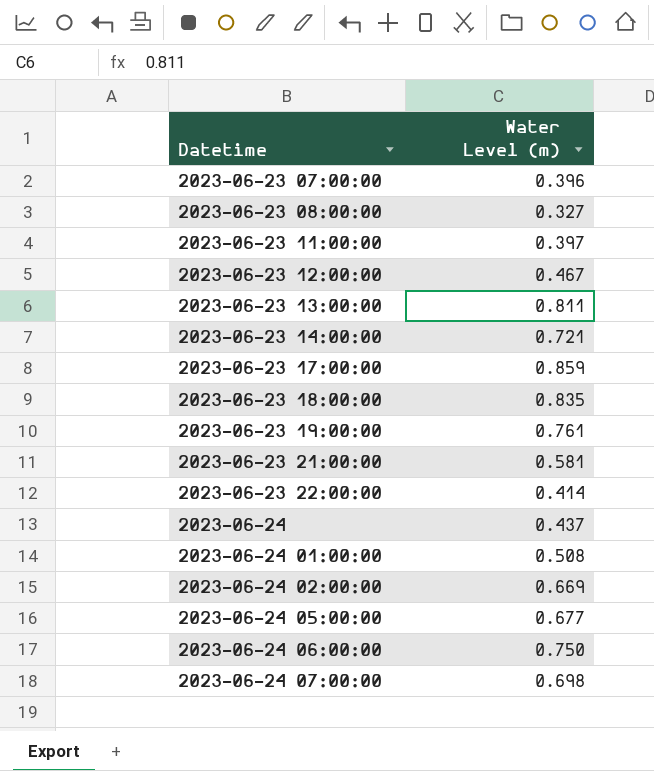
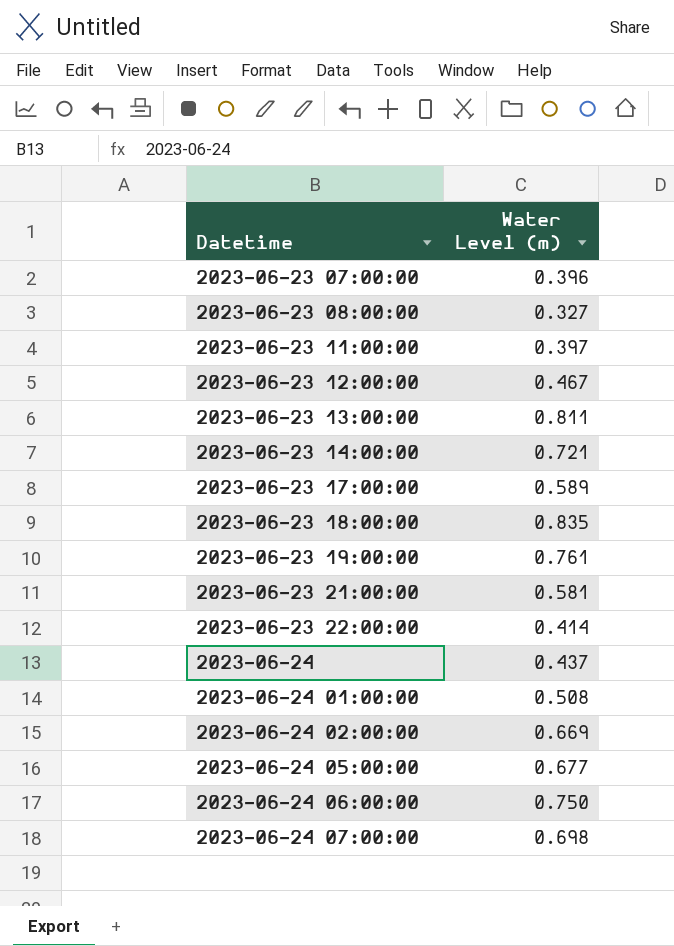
2023-06-23 17:00:00 | Water Level (m): 0.859 -> 0.589

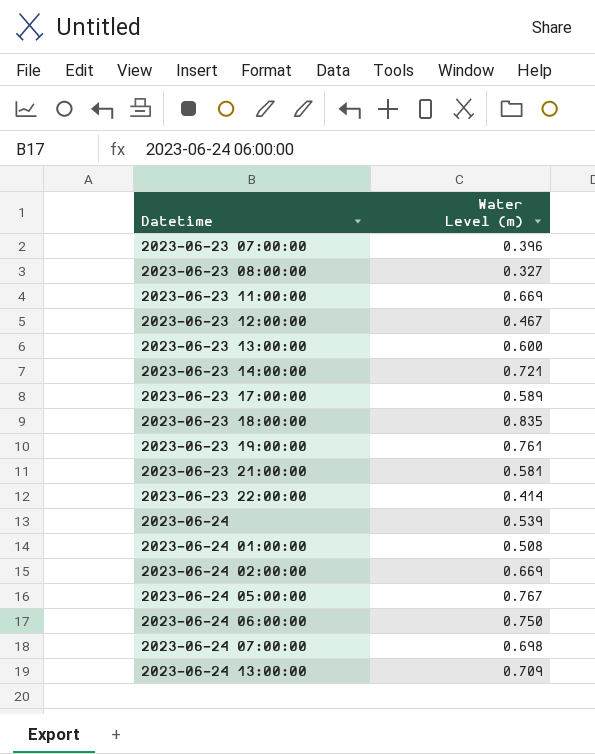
2023-06-23 11:00:00 | Water Level (m): 0.397 -> 0.669
2023-06-23 13:00:00 | Water Level (m): 0.811 -> 0.600
2023-06-24 | Water Level (m): 0.437 -> 0.539
2023-06-24 05:00:00 | Water Level (m): 0.677 -> 0.767
row 2023-06-24 13:00:00: none -> 0.709

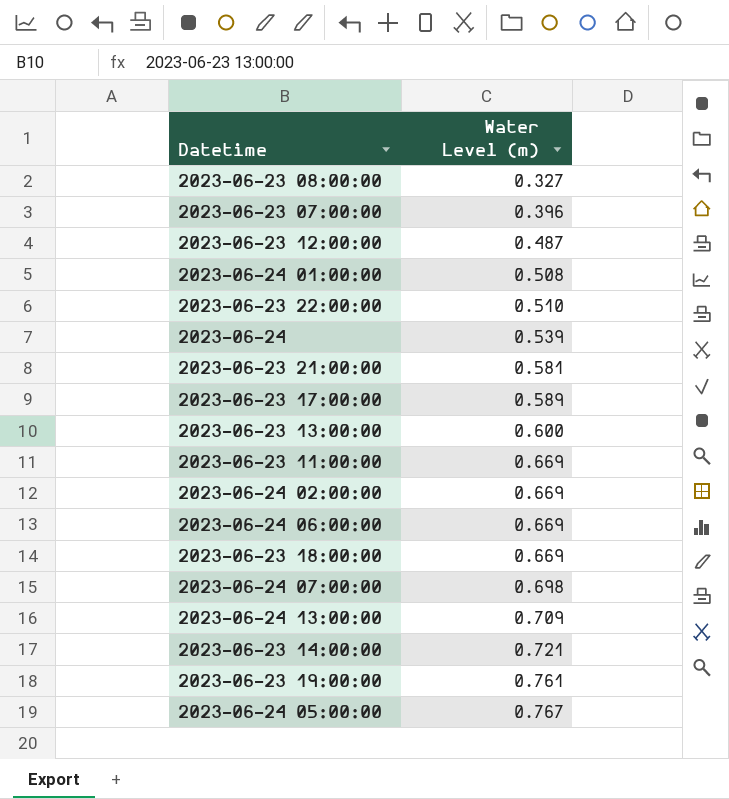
row order: Datetime ascending -> Water Level (m) ascending
2023-06-23 12:00:00 | Water Level (m): 0.467 -> 0.487
2023-06-23 22:00:00 | Water Level (m): 0.414 -> 0.510
2023-06-24 06:00:00 | Water Level (m): 0.750 -> 0.669
2023-06-23 18:00:00 | Water Level (m): 0.835 -> 0.669

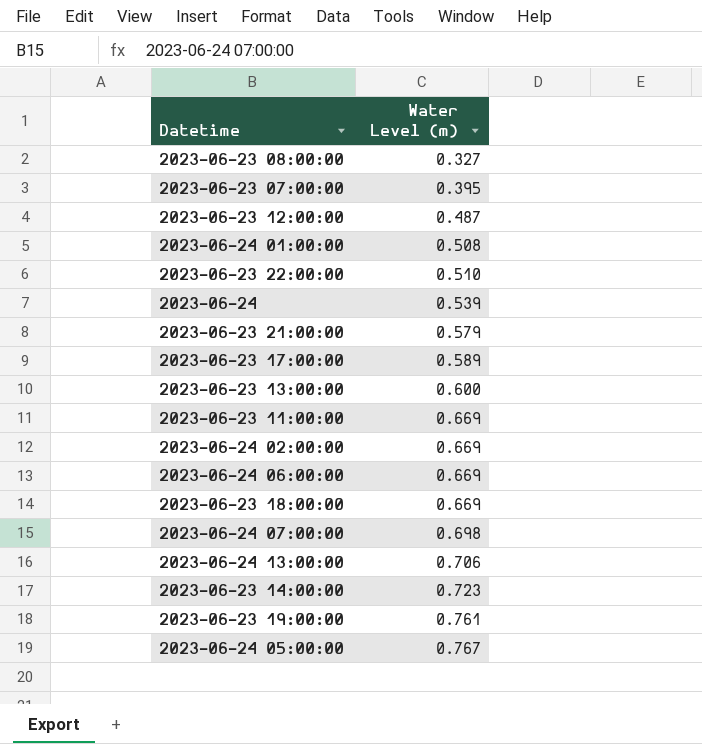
2023-06-23 07:00:00 | Water Level (m): 0.396 -> 0.395
2023-06-23 21:00:00 | Water Level (m): 0.581 -> 0.579
2023-06-24 13:00:00 | Water Level (m): 0.709 -> 0.706
2023-06-23 14:00:00 | Water Level (m): 0.721 -> 0.723

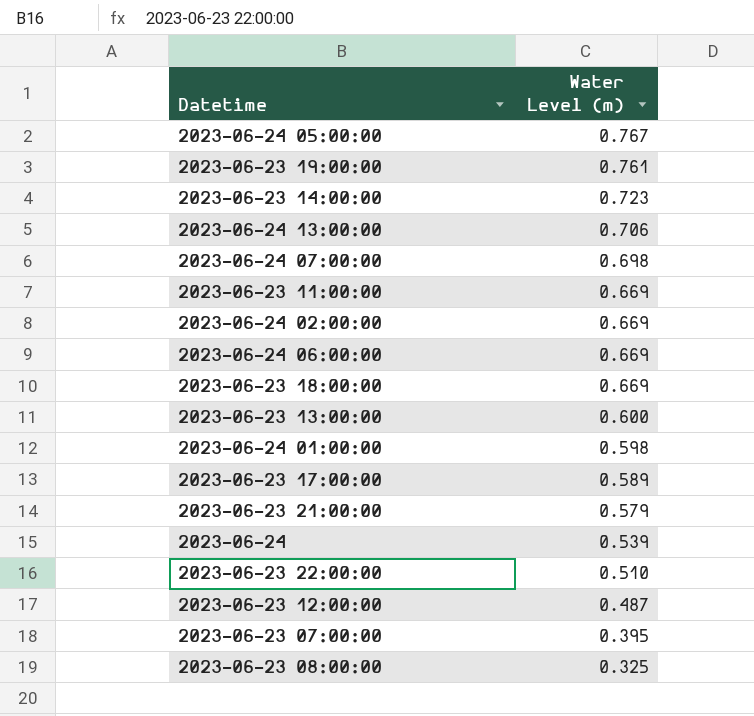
row order: Water Level (m) ascending -> Water Level (m) descending
2023-06-24 01:00:00 | Water Level (m): 0.508 -> 0.598
2023-06-23 08:00:00 | Water Level (m): 0.327 -> 0.325

